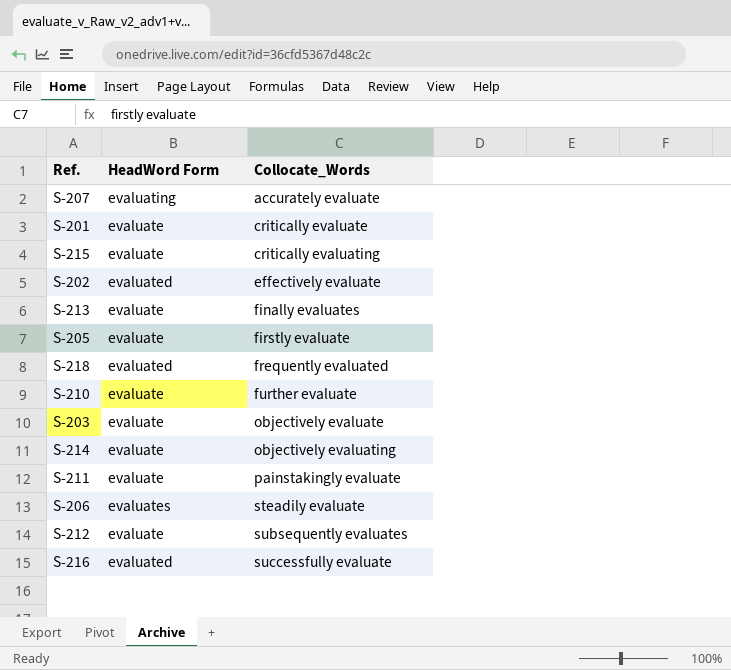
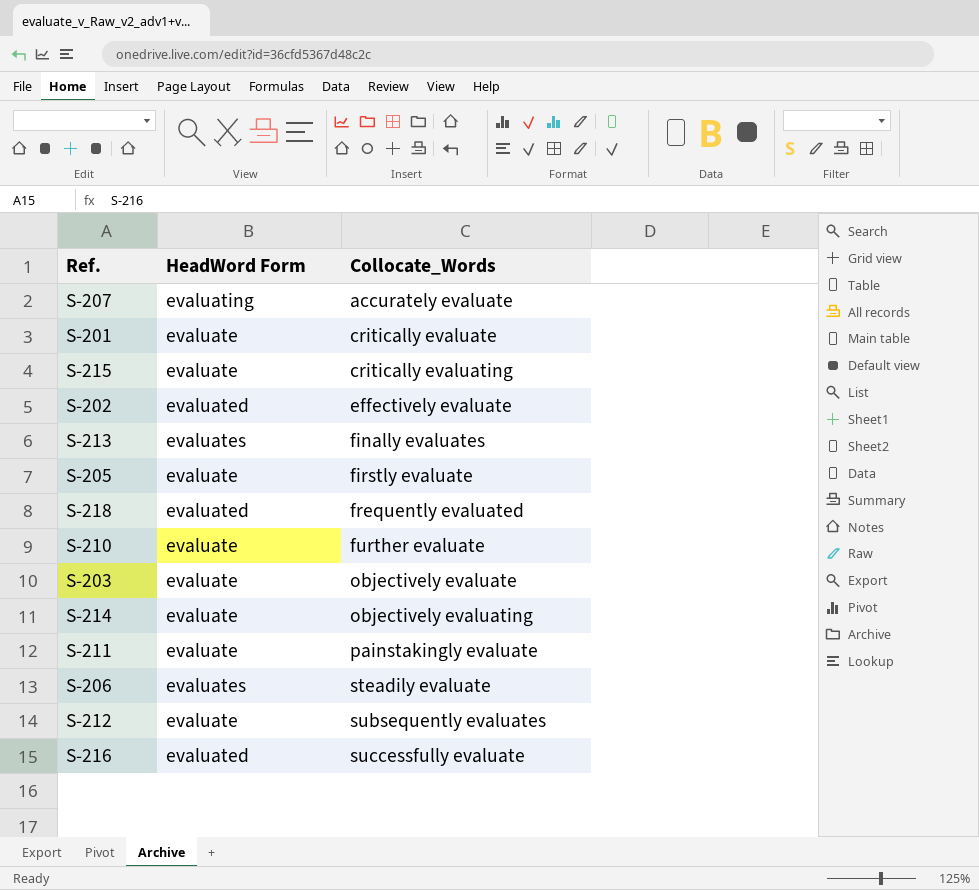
S-213 | HeadWord Form: evaluate -> evaluates

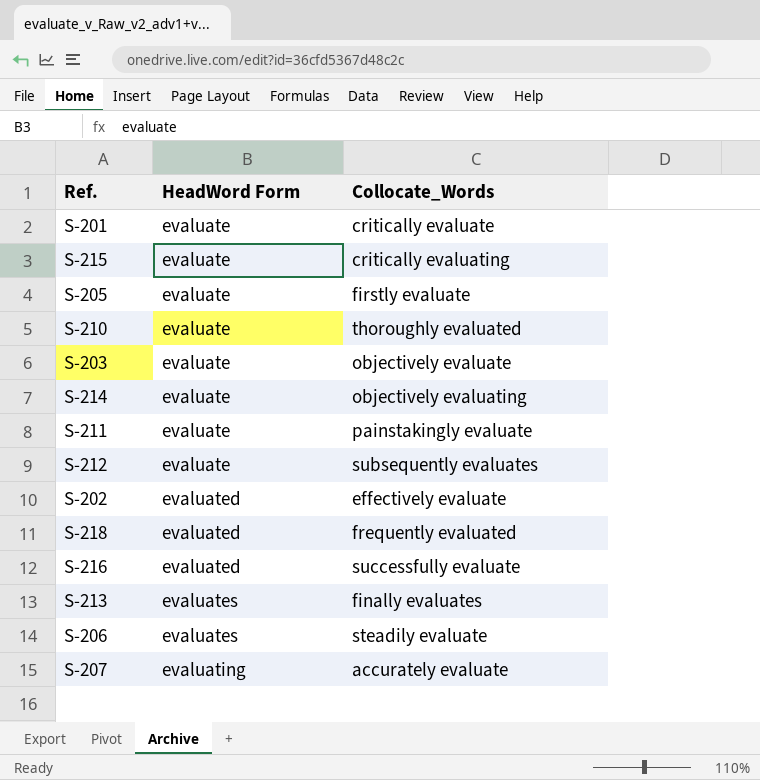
row order: Collocate_Words ascending -> HeadWord Form ascending
S-210 | Collocate_Words: further evaluate -> thoroughly evaluated

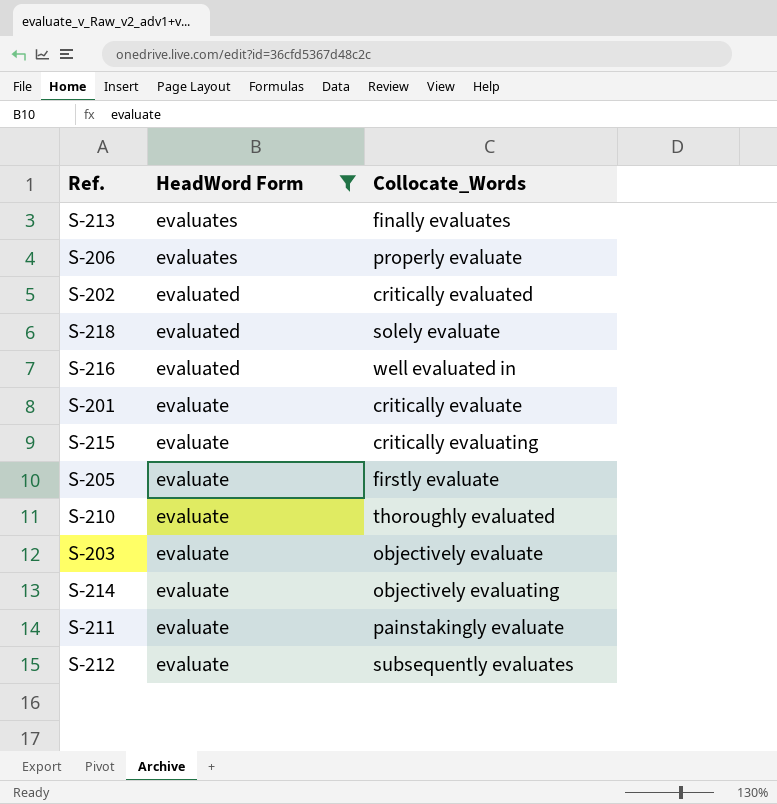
filter: none -> HeadWord Form != evaluating
row order: HeadWord Form ascending -> HeadWord Form descending
S-206 | Collocate_Words: steadily evaluate -> properly evaluate
S-202 | Collocate_Words: effectively evaluate -> critically evaluated
S-218 | Collocate_Words: frequently evaluated -> solely evaluate
S-216 | Collocate_Words: successfully evaluate -> well evaluated in

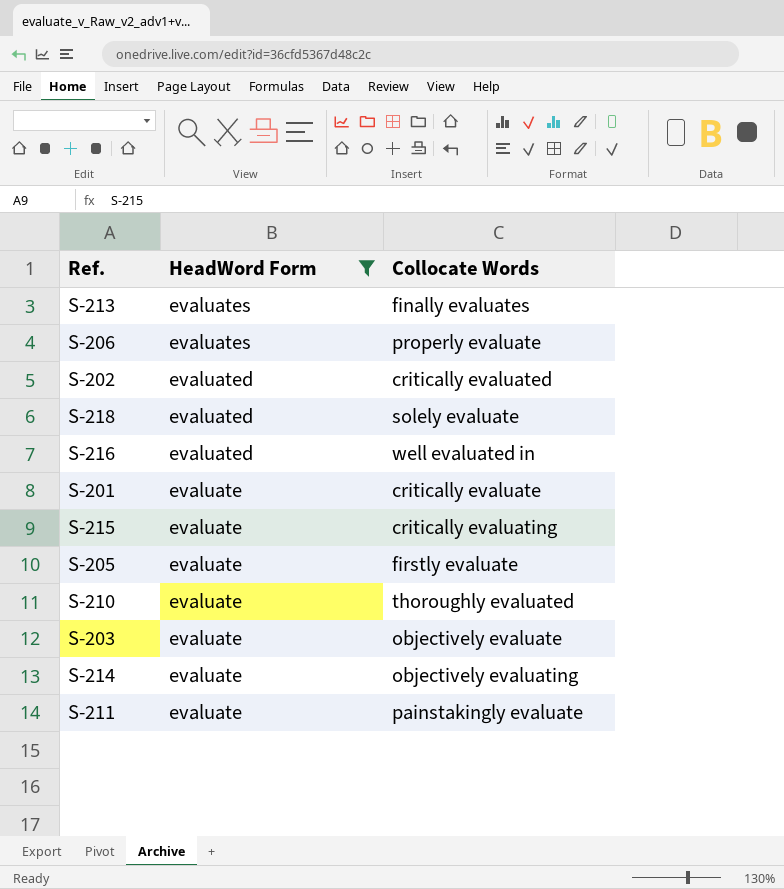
column name: Collocate_Words -> Collocate Words
row S-212: evaluate | subsequently evaluates -> none

